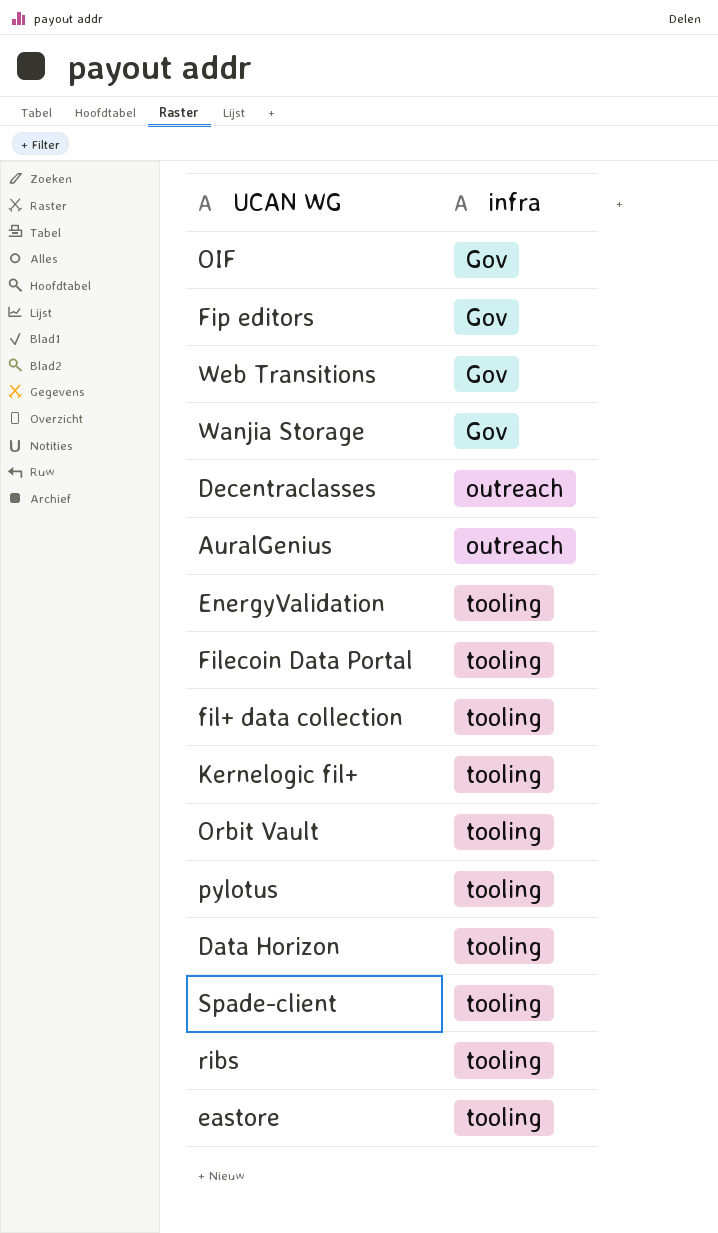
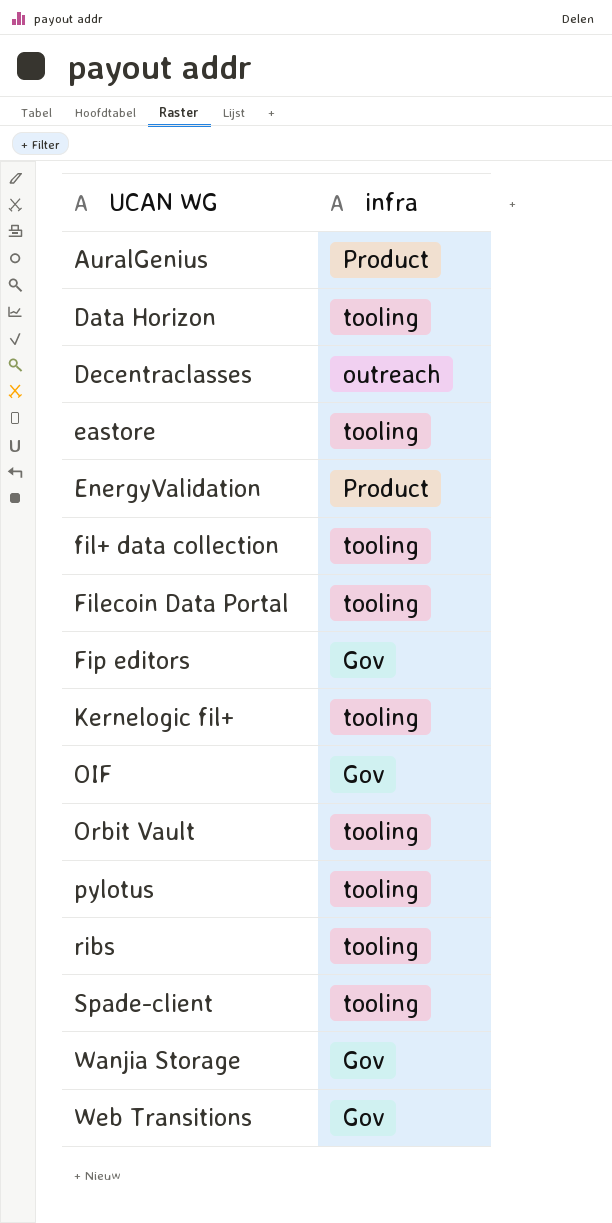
row order: infra ascending -> UCAN WG ascending
AuralGenius | infra: outreach -> Product
EnergyValidation | infra: tooling -> Product

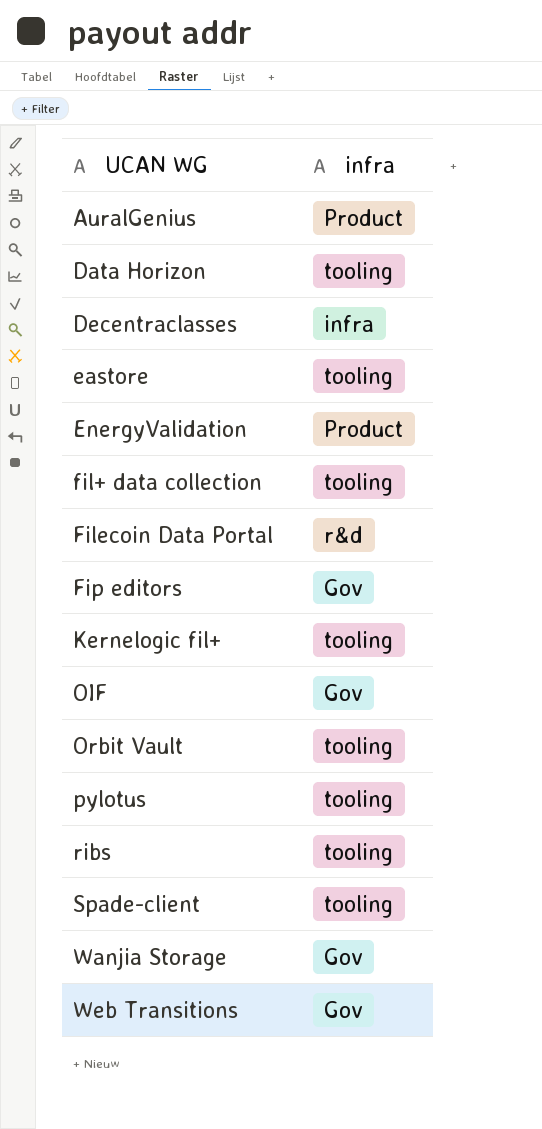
Decentraclasses | infra: outreach -> infra
Filecoin Data Portal | infra: tooling -> r&d

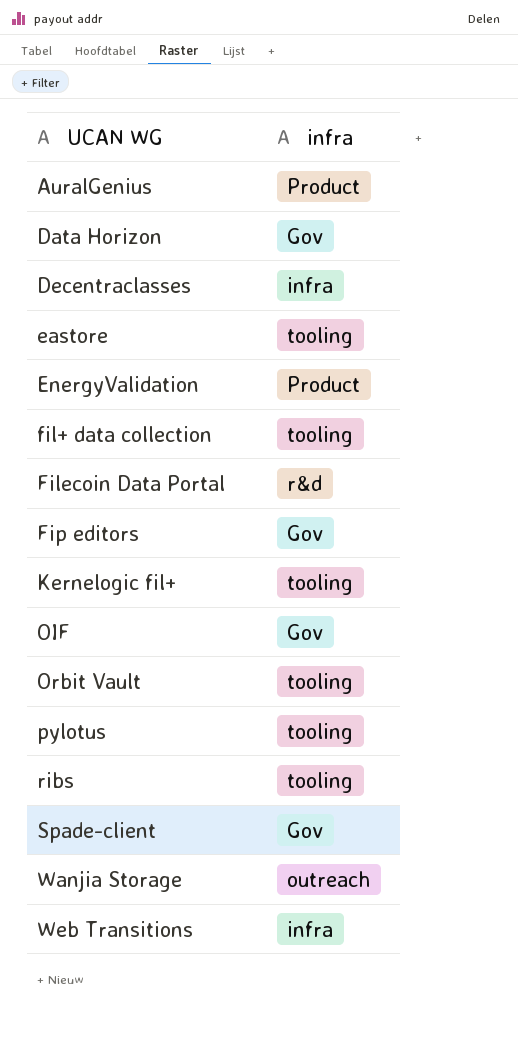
Data Horizon | infra: tooling -> Gov
Spade-client | infra: tooling -> Gov
Wanjia Storage | infra: Gov -> outreach
Web Transitions | infra: Gov -> infra

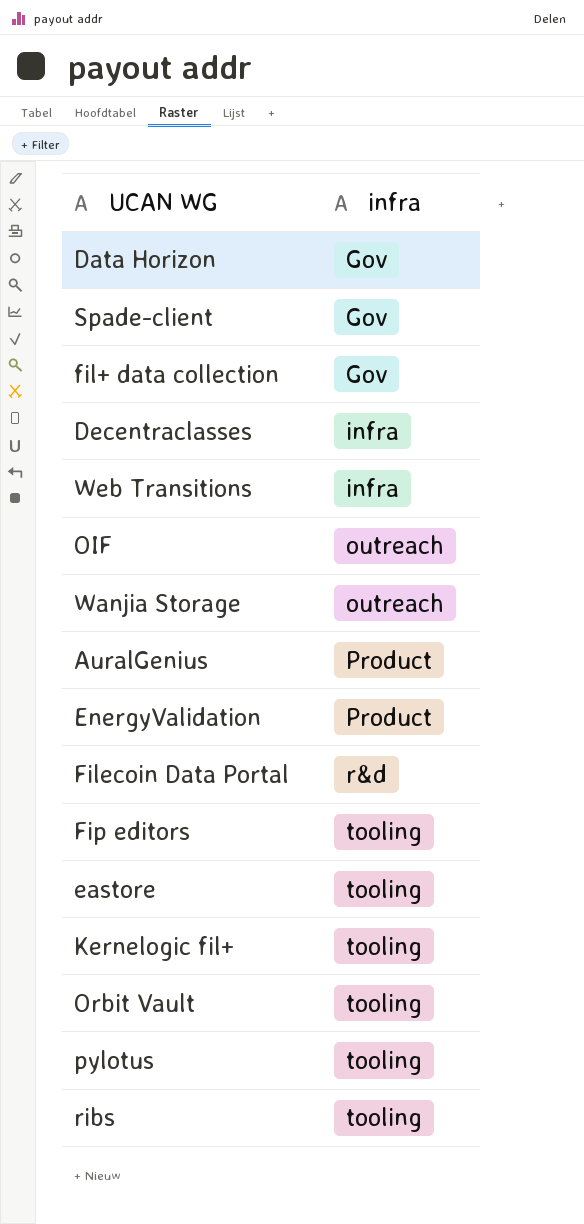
row order: UCAN WG ascending -> infra ascending
fil+ data collection | infra: tooling -> Gov
OIF | infra: Gov -> outreach
Fip editors | infra: Gov -> tooling

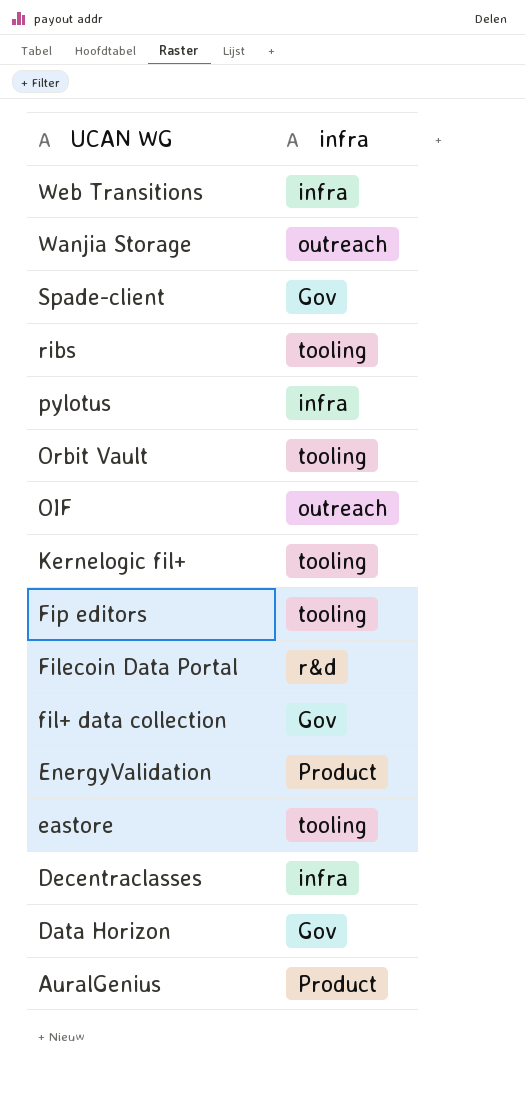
row order: infra ascending -> UCAN WG descending
pylotus | infra: tooling -> infra

